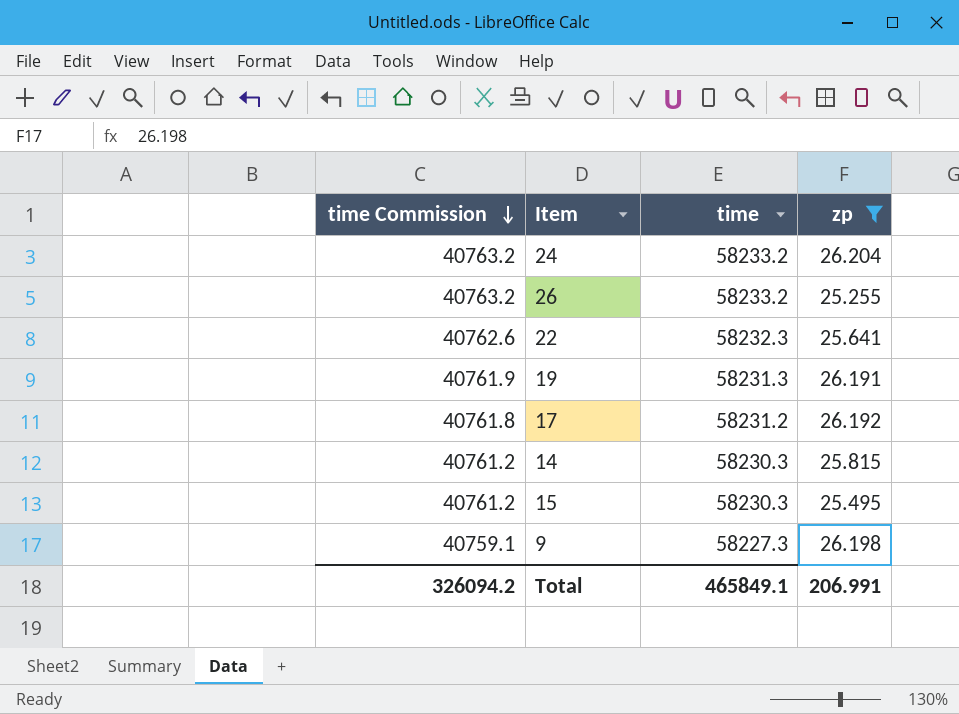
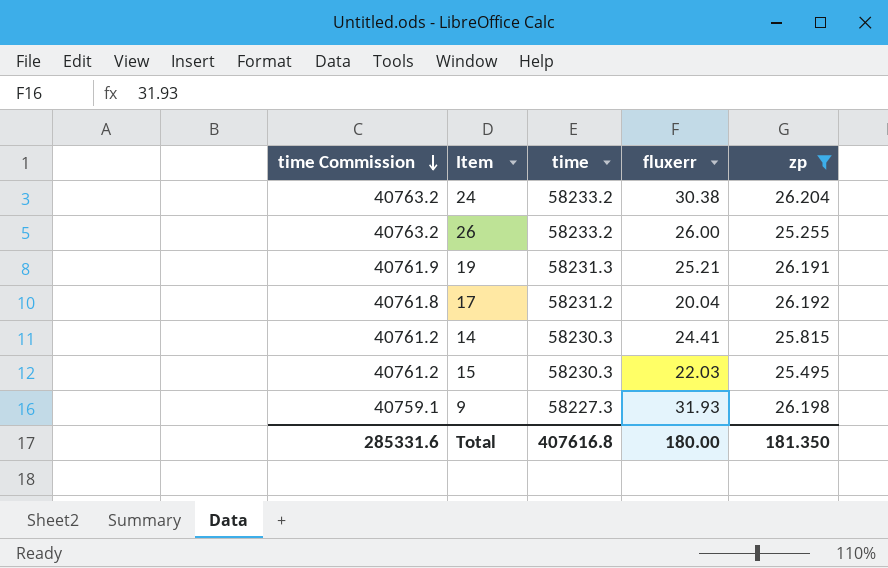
column fluxerr | position: none -> 4
row 22: 40762.6 | 58232.3 | 25.641 -> none
Total | time Commission: 326094.2 -> 285331.6
Total | time: 465849.1 -> 407616.8
Total | zp: 206.991 -> 181.350

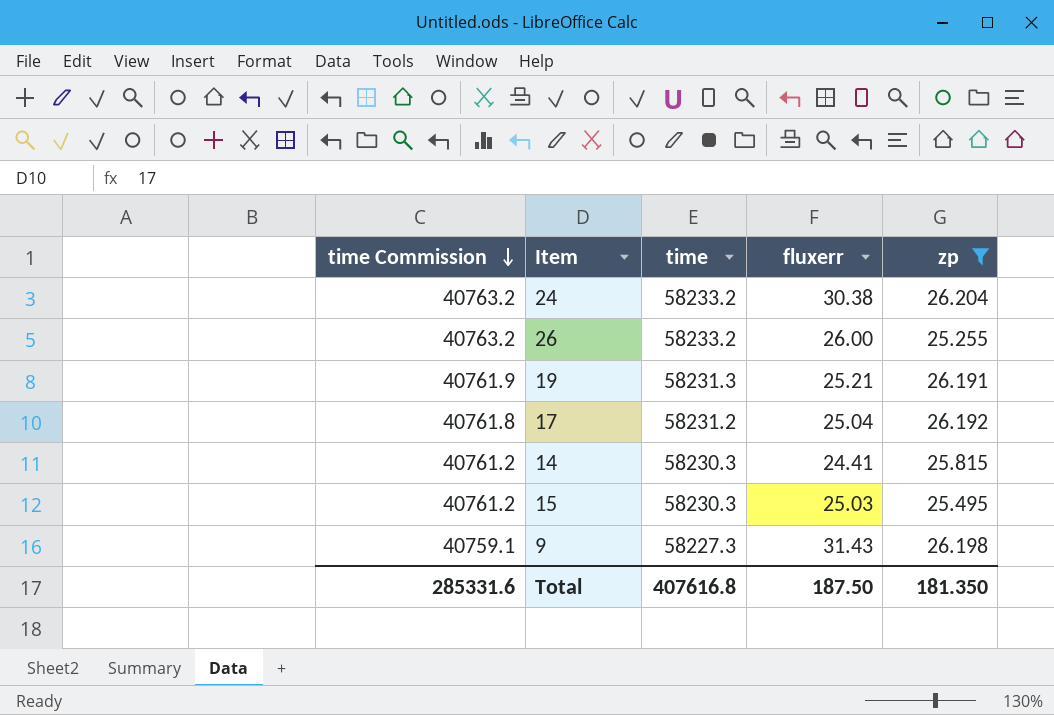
17 | fluxerr: 20.04 -> 25.04
15 | fluxerr: 22.03 -> 25.03
9 | fluxerr: 31.93 -> 31.43
Total | fluxerr: 180.00 -> 187.50

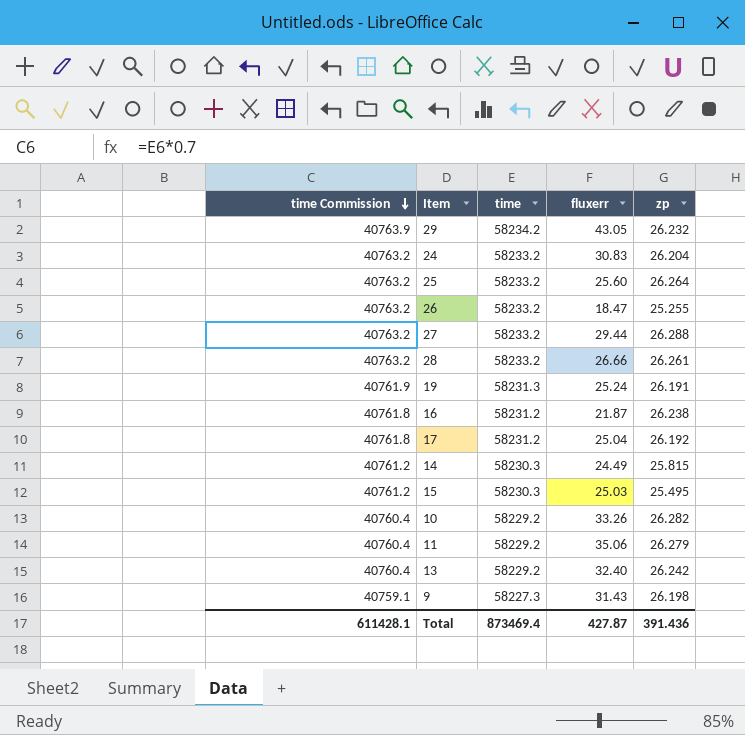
filter: zp <= 26.204 -> none
24 | fluxerr: 30.38 -> 30.83
26 | fluxerr: 26.00 -> 18.47
19 | fluxerr: 25.21 -> 25.24
14 | fluxerr: 24.41 -> 24.49
Total | time Commission: 285331.6 -> 611428.1
Total | time: 407616.8 -> 873469.4
Total | fluxerr: 187.50 -> 427.87
Total | zp: 181.350 -> 391.436

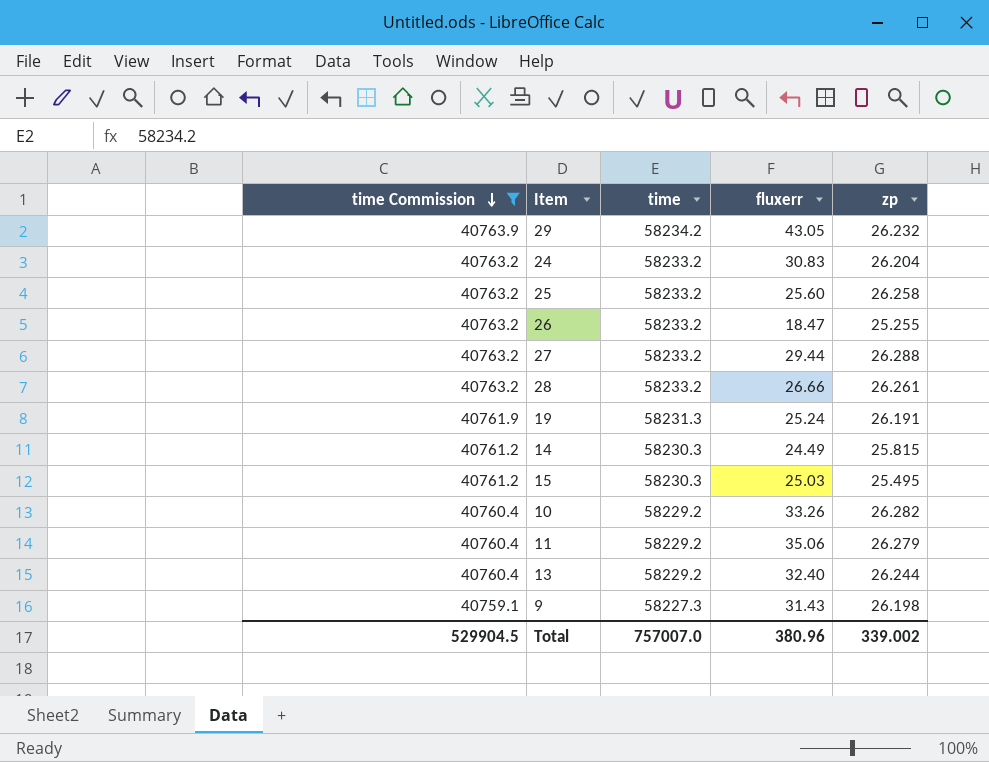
filter: none -> time Commission != 40761.8
25 | zp: 26.264 -> 26.258
13 | zp: 26.242 -> 26.244
Total | time Commission: 611428.1 -> 529904.5
Total | time: 873469.4 -> 757007.0
Total | fluxerr: 427.87 -> 380.96
Total | zp: 391.436 -> 339.002

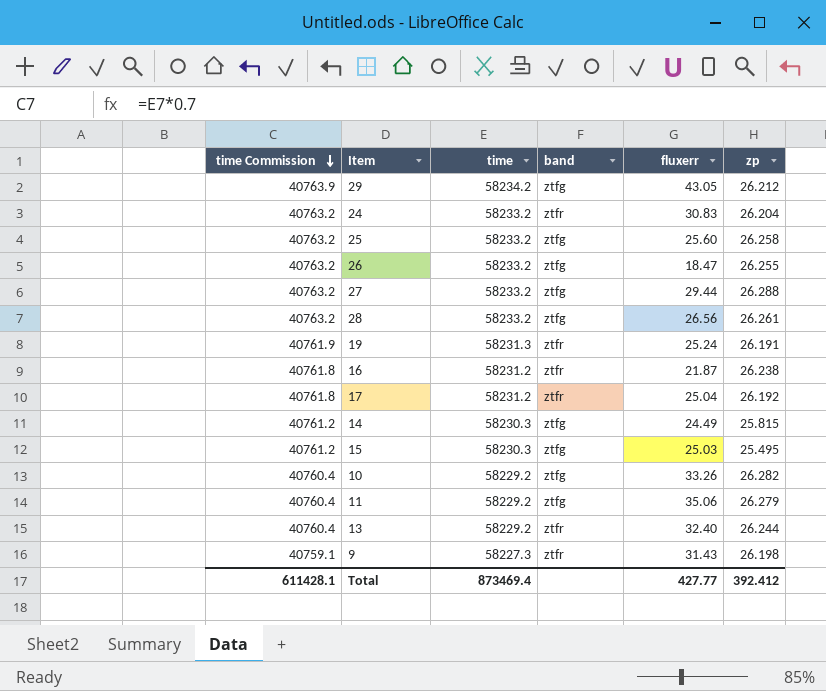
filter: time Commission != 40761.8 -> none
column band | position: none -> 4
29 | zp: 26.232 -> 26.212
26 | zp: 25.255 -> 26.255
28 | fluxerr: 26.66 -> 26.56
Total | time Commission: 529904.5 -> 611428.1
Total | time: 757007.0 -> 873469.4
Total | fluxerr: 380.96 -> 427.77
Total | zp: 339.002 -> 392.412

